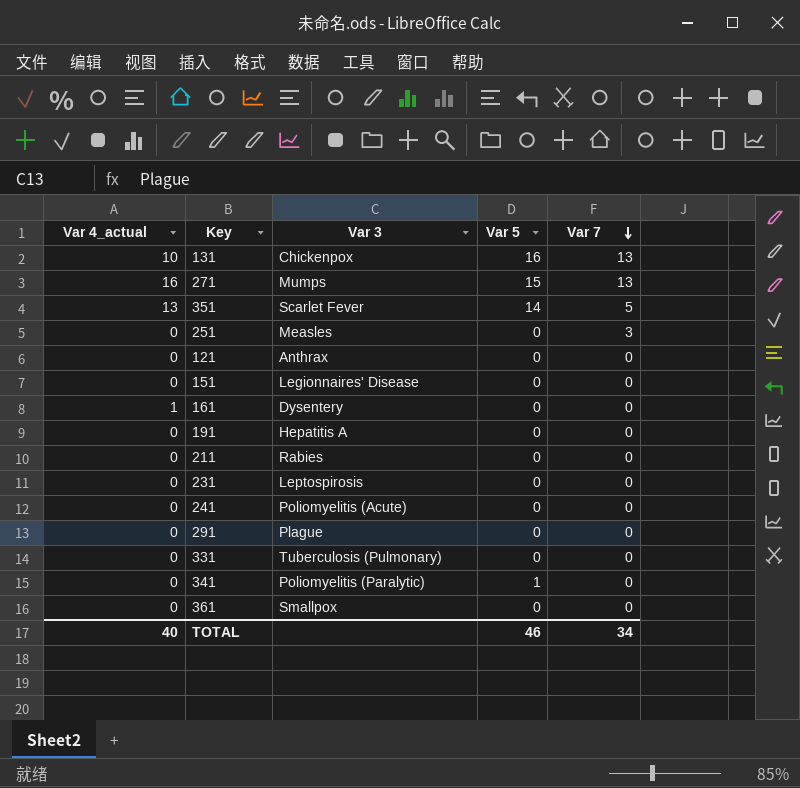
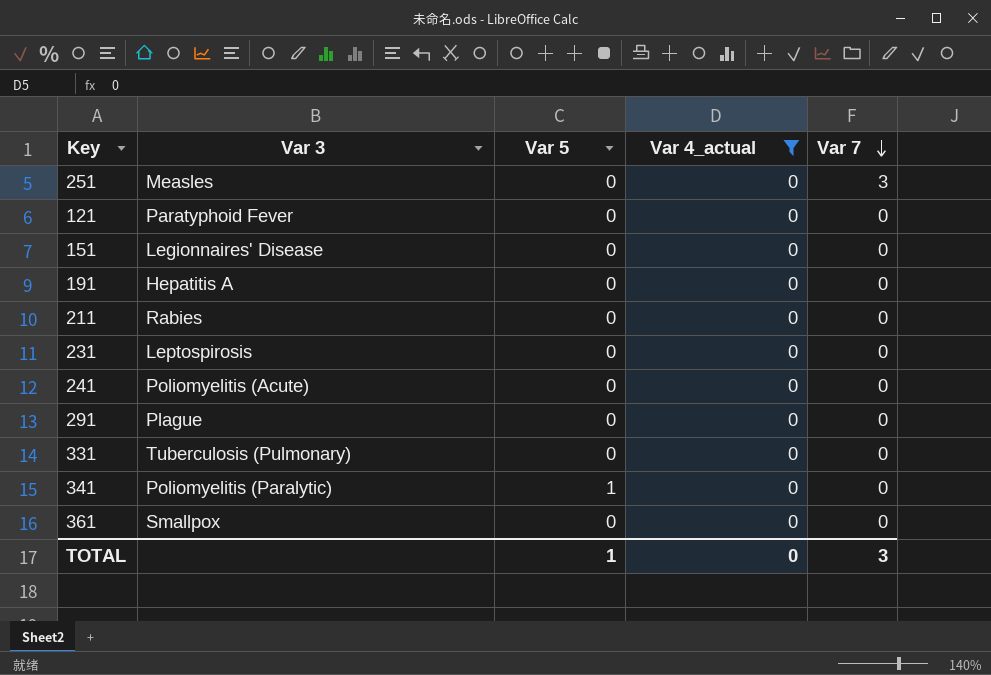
filter: none -> Var 4_actual = 0
column Var 4_actual | position: 1 -> 4
121 | Var 3: Anthrax -> Paratyphoid Fever
TOTAL | Var 5: 46 -> 1
TOTAL | Var 4_actual: 40 -> 0
TOTAL | Var 7: 34 -> 3

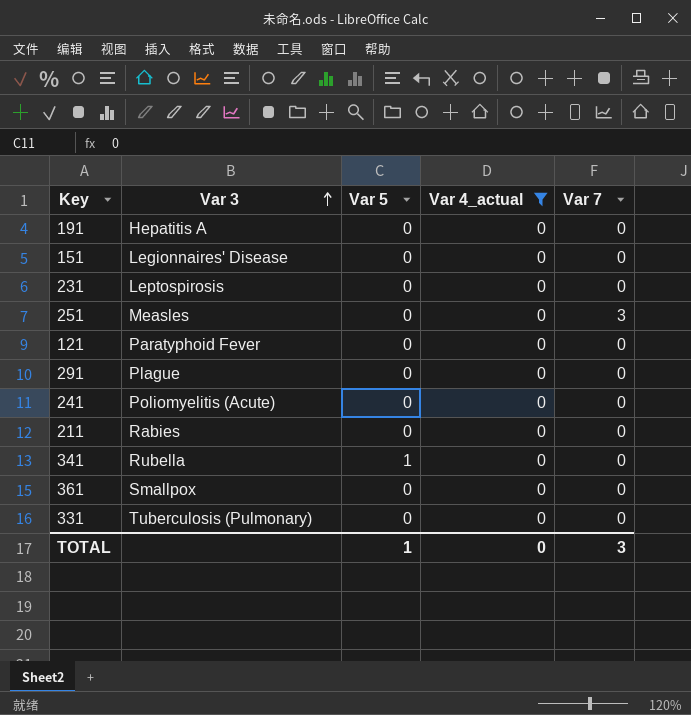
row order: Var 7 descending -> Var 3 ascending
341 | Var 3: Poliomyelitis (Paralytic) -> Rubella

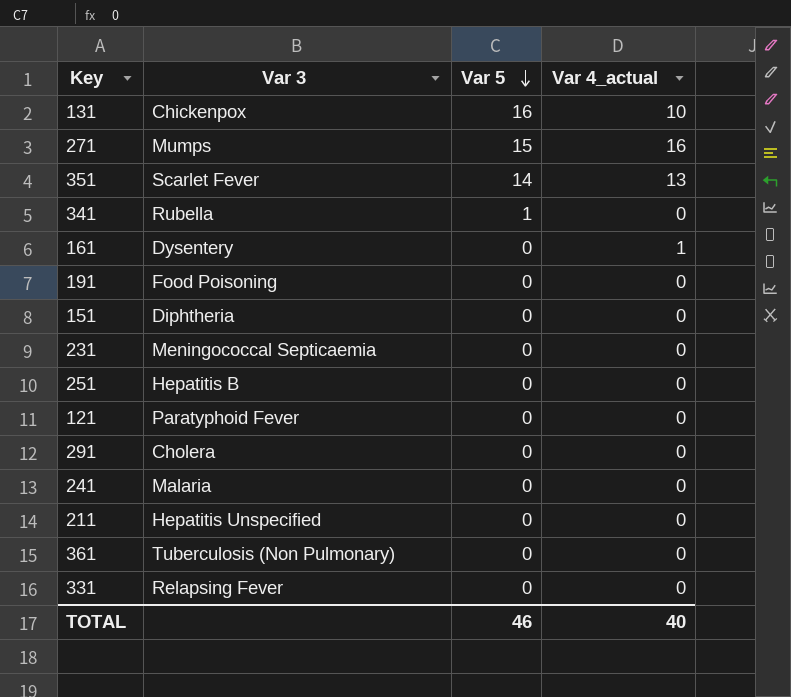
filter: Var 4_actual = 0 -> none
row order: Var 3 ascending -> Var 5 descending
column Var 7 | position: 5 -> none
191 | Var 3: Hepatitis A -> Food Poisoning
151 | Var 3: Legionnaires' Disease -> Diphtheria
231 | Var 3: Leptospirosis -> Meningococcal Septicaemia
251 | Var 3: Measles -> Hepatitis B
291 | Var 3: Plague -> Cholera
241 | Var 3: Poliomyelitis (Acute) -> Malaria
211 | Var 3: Rabies -> Hepatitis Unspecified
361 | Var 3: Smallpox -> Tuberculosis (Non Pulmonary)
331 | Var 3: Tuberculosis (Pulmonary) -> Relapsing Fever
TOTAL | Var 5: 1 -> 46
TOTAL | Var 4_actual: 0 -> 40

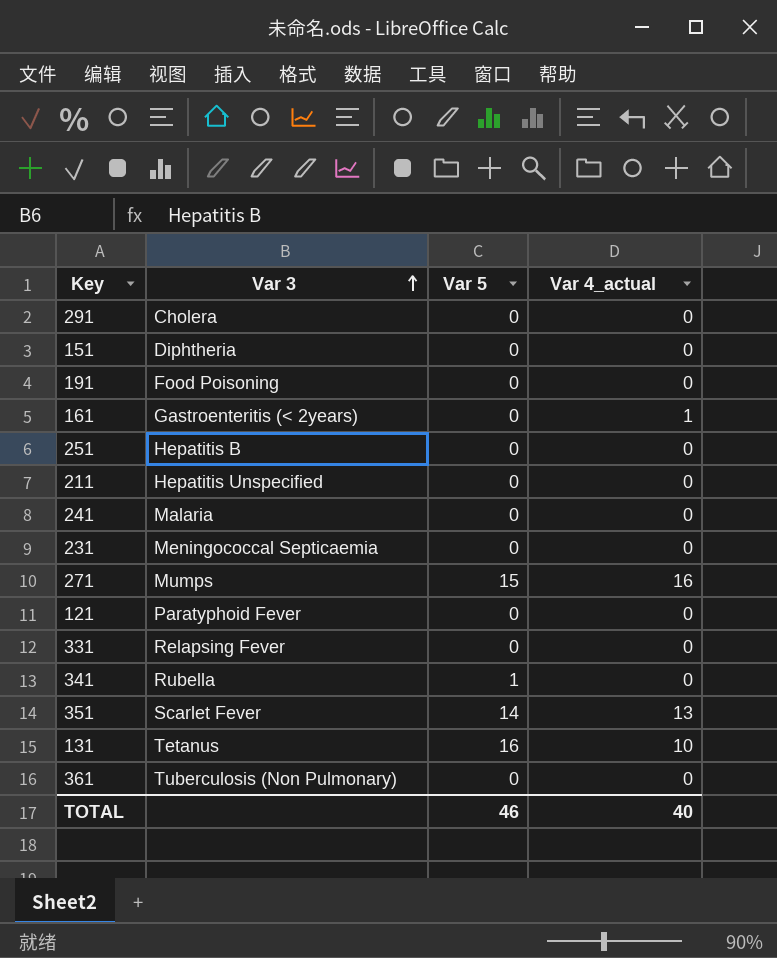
row order: Var 5 descending -> Var 3 ascending
161 | Var 3: Dysentery -> Gastroenteritis (< 2years)
131 | Var 3: Chickenpox -> Tetanus

